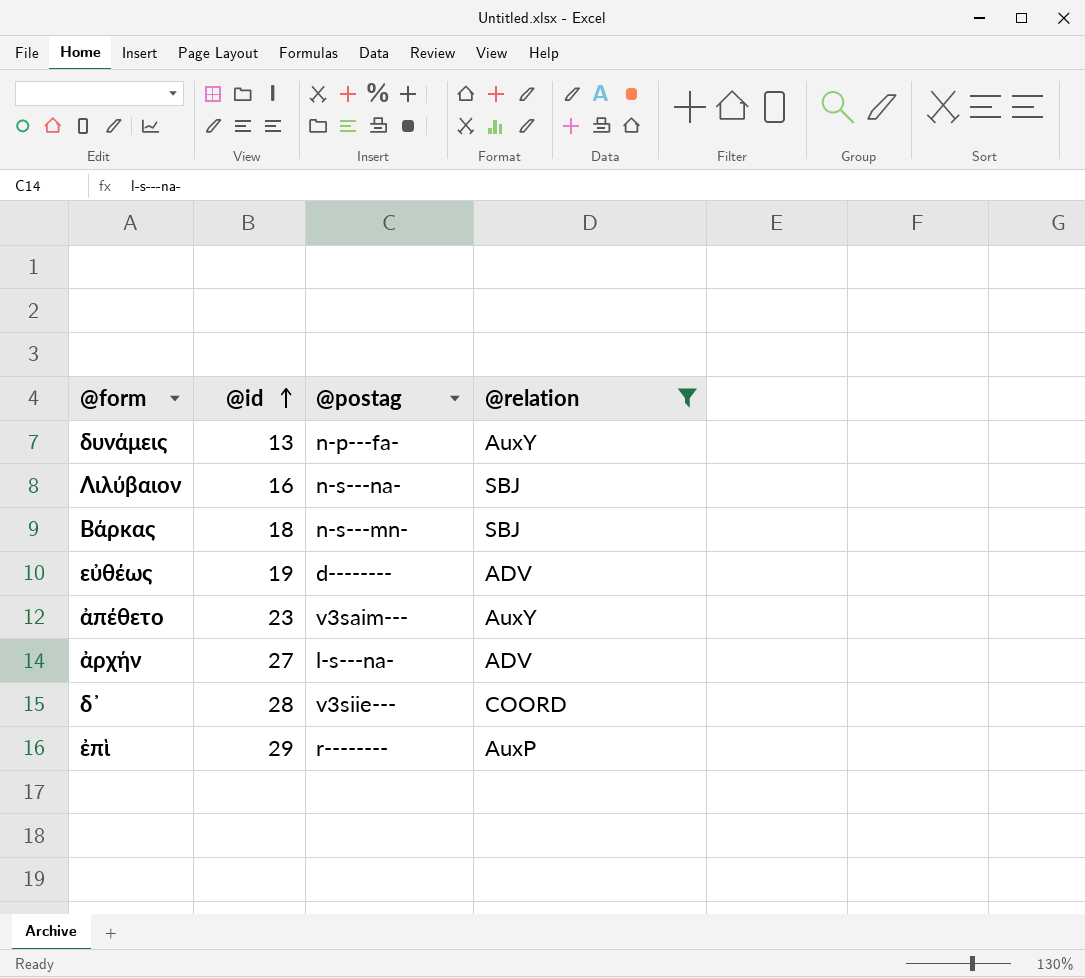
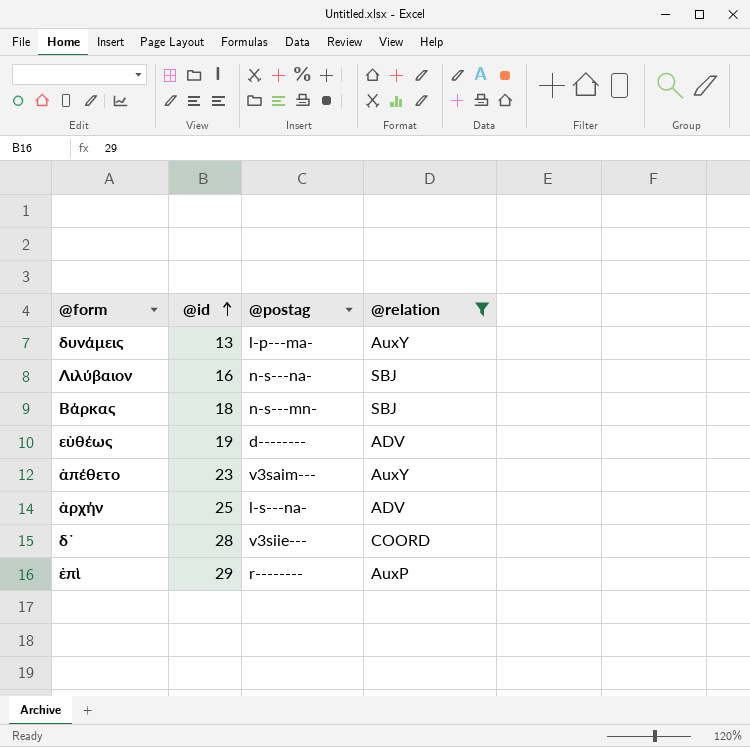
δυνάμεις | @postag: n-p---fa- -> l-p---ma-
ἀρχήν | @id: 27 -> 25

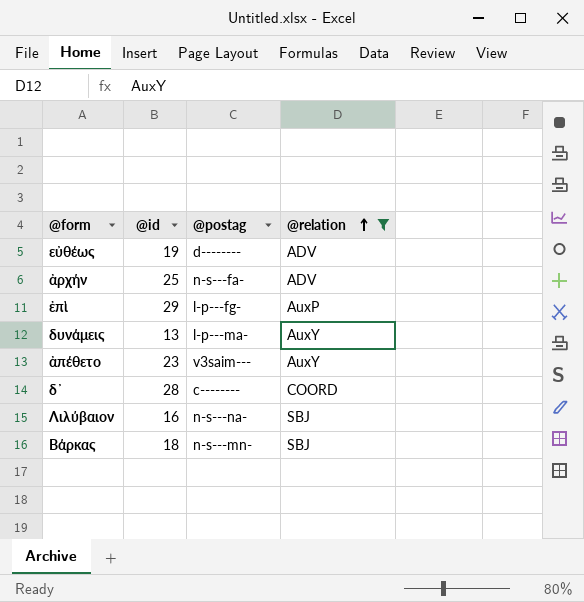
row order: @id ascending -> @relation ascending
ἀρχήν | @postag: l-s---na- -> n-s---fa-
ἐπὶ | @postag: r-------- -> l-p---fg-
δ᾽ | @postag: v3siie--- -> c--------

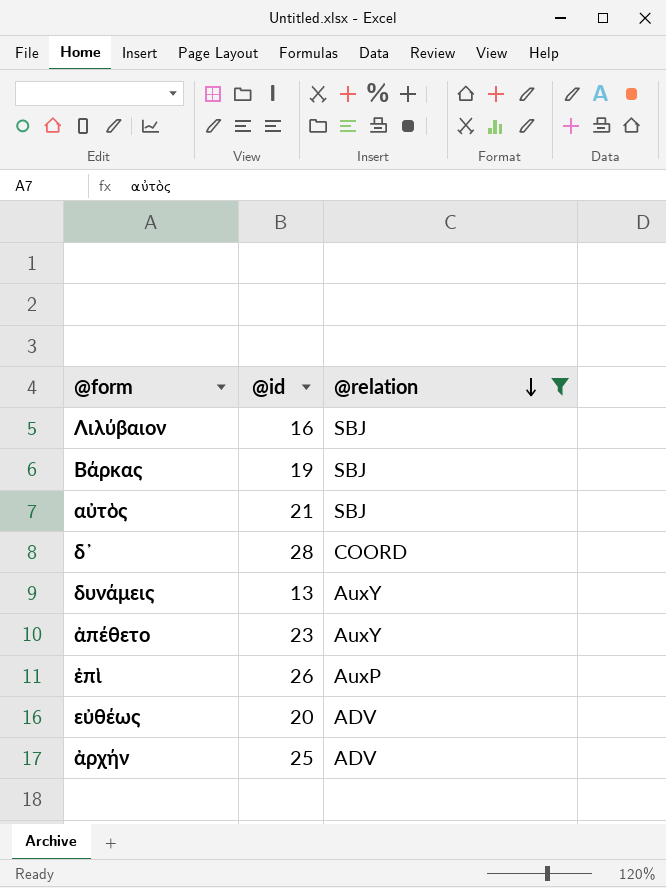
row order: @relation ascending -> @relation descending
column @postag | position: 3 -> none
Βάρκας | @id: 18 -> 19
row αὐτὸς: none -> 21 | SBJ
ἐπὶ | @id: 29 -> 26
εὐθέως | @id: 19 -> 20

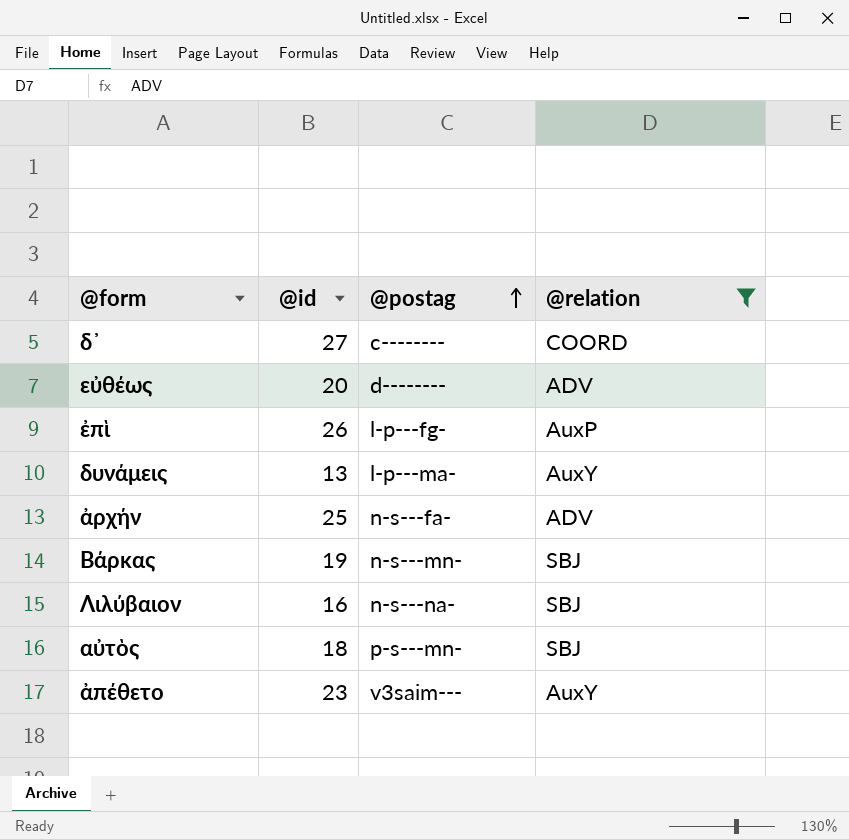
row order: @relation descending -> @postag ascending
column @postag | position: none -> 3
δ᾽ | @id: 28 -> 27
αὐτὸς | @id: 21 -> 18

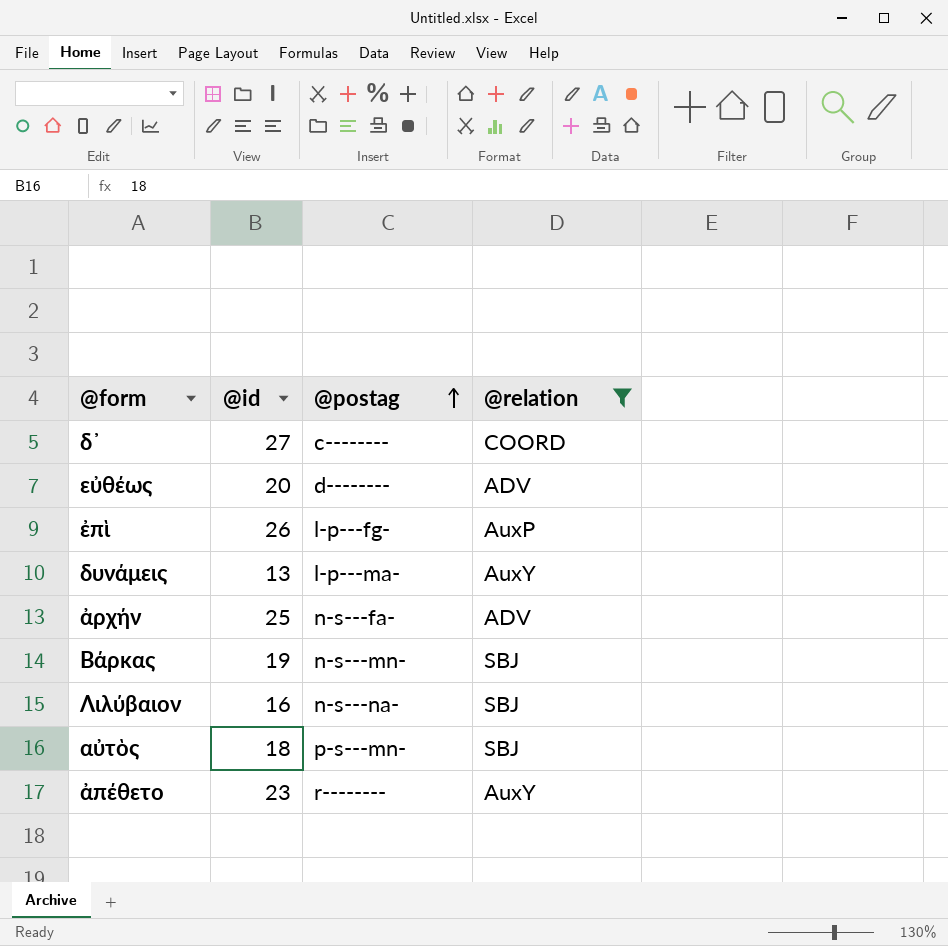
ἀπέθετο | @postag: v3saim--- -> r--------

